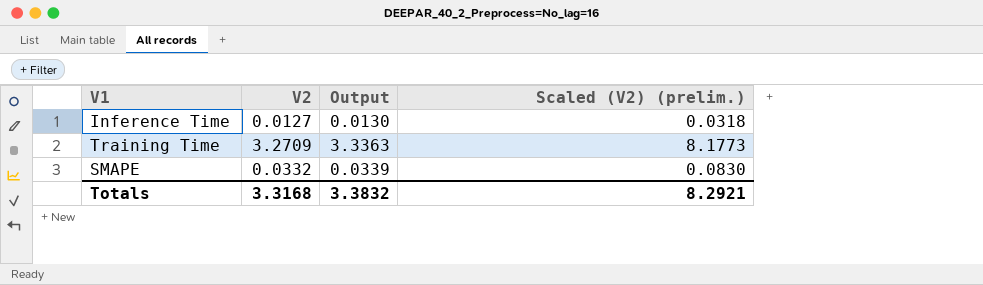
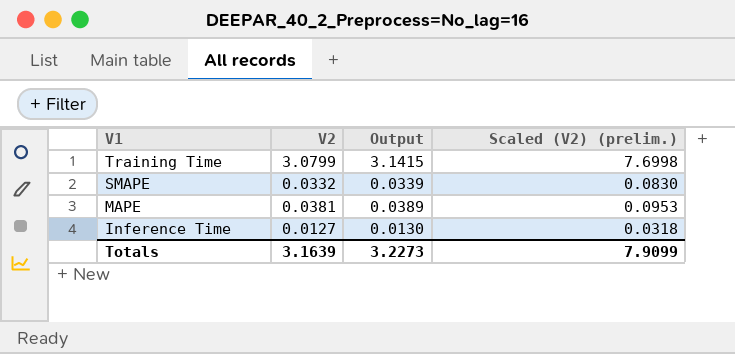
row order: none -> V1 descending
Training Time | V2: 3.2709 -> 3.0799
Training Time | Output: 3.3363 -> 3.1415
Training Time | Scaled (V2) (prelim.): 8.1773 -> 7.6998
row MAPE: none -> 0.0381 | 0.0389 | 0.0953
Totals | V2: 3.3168 -> 3.1639
Totals | Output: 3.3832 -> 3.2273
Totals | Scaled (V2) (prelim.): 8.2921 -> 7.9099

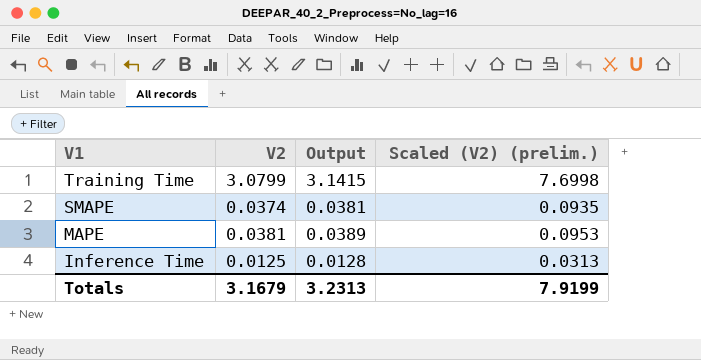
SMAPE | V2: 0.0332 -> 0.0374
SMAPE | Output: 0.0339 -> 0.0381
SMAPE | Scaled (V2) (prelim.): 0.0830 -> 0.0935
Inference Time | V2: 0.0127 -> 0.0125
Inference Time | Output: 0.0130 -> 0.0128
Inference Time | Scaled (V2) (prelim.): 0.0318 -> 0.0313
Totals | V2: 3.1639 -> 3.1679
Totals | Output: 3.2273 -> 3.2313
Totals | Scaled (V2) (prelim.): 7.9099 -> 7.9199

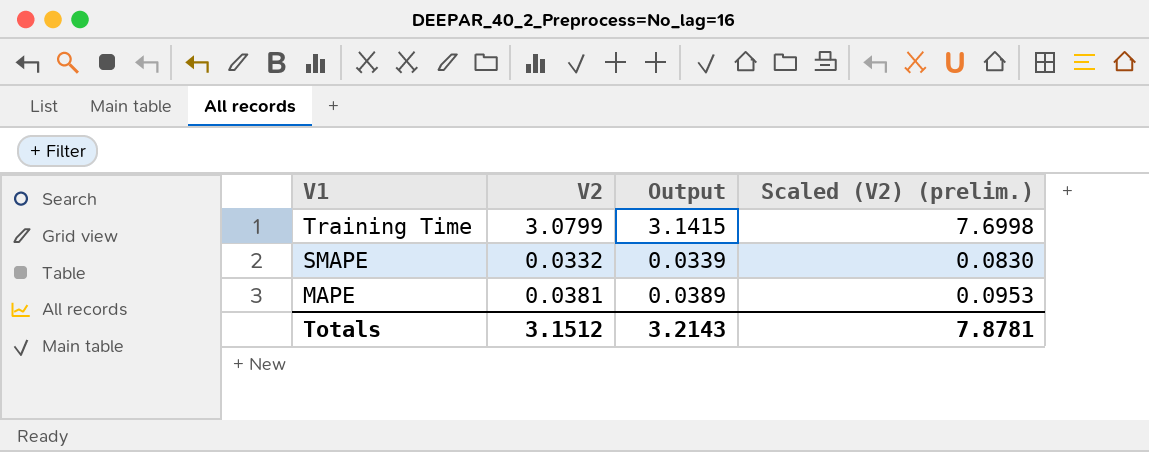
row Inference Time: 0.0125 | 0.0128 | 0.0313 -> none
SMAPE | V2: 0.0374 -> 0.0332
SMAPE | Output: 0.0381 -> 0.0339
SMAPE | Scaled (V2) (prelim.): 0.0935 -> 0.0830
Totals | V2: 3.1679 -> 3.1512
Totals | Output: 3.2313 -> 3.2143
Totals | Scaled (V2) (prelim.): 7.9199 -> 7.8781

